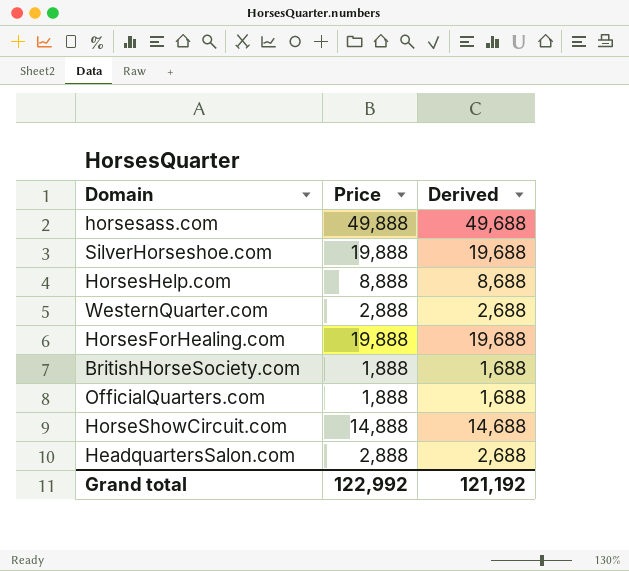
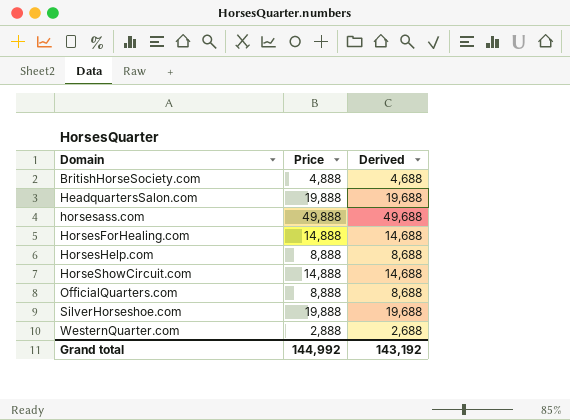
row order: none -> Domain ascending
BritishHorseSociety.com | Price: 1,888 -> 4,888
BritishHorseSociety.com | Derived: 1,688 -> 4,688
HeadquartersSalon.com | Price: 2,888 -> 19,888
HeadquartersSalon.com | Derived: 2,688 -> 19,688
HorsesForHealing.com | Price: 19,888 -> 14,888
HorsesForHealing.com | Derived: 19,688 -> 14,688
OfficialQuarters.com | Price: 1,888 -> 8,888
OfficialQuarters.com | Derived: 1,688 -> 8,688
Grand total | Price: 122,992 -> 144,992
Grand total | Derived: 121,192 -> 143,192

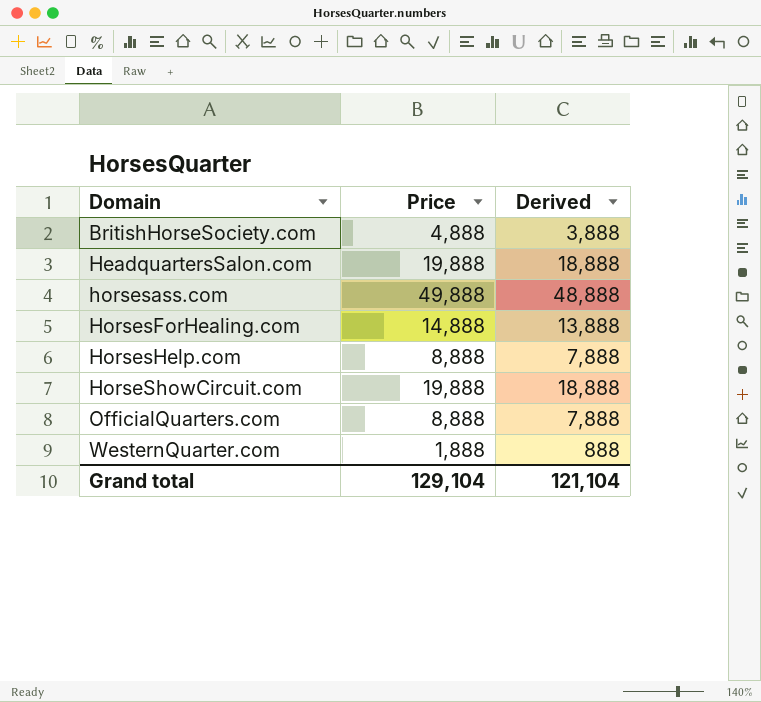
column Derived | formula: [Price] - 200 -> [Price] - 1000
row SilverHorseshoe.com: 19,888 | 19,688 -> none
HorseShowCircuit.com | Price: 14,888 -> 19,888
WesternQuarter.com | Price: 2,888 -> 1,888
Grand total | Price: 144,992 -> 129,104
Grand total | Derived: 143,192 -> 121,104

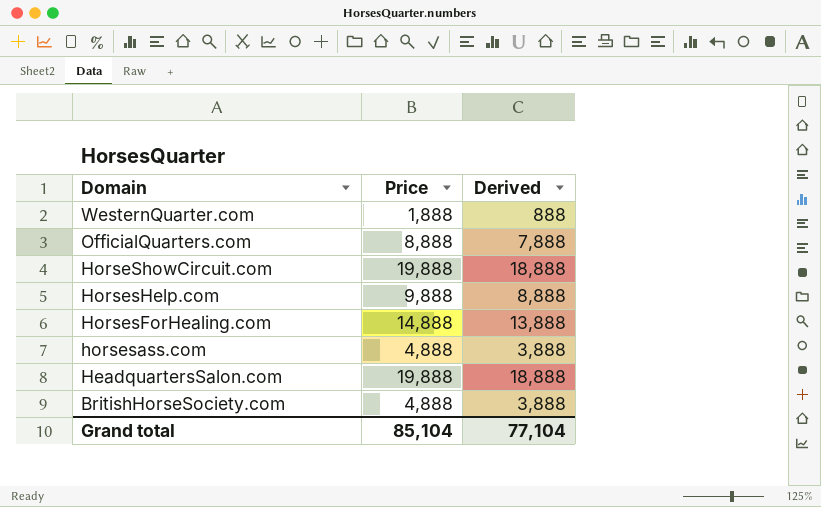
row order: Domain ascending -> Domain descending
HorsesHelp.com | Price: 8,888 -> 9,888
HorsesHelp.com | Derived: 7,888 -> 8,888
horsesass.com | Price: 49,888 -> 4,888
horsesass.com | Derived: 48,888 -> 3,888
Grand total | Price: 129,104 -> 85,104
Grand total | Derived: 121,104 -> 77,104

